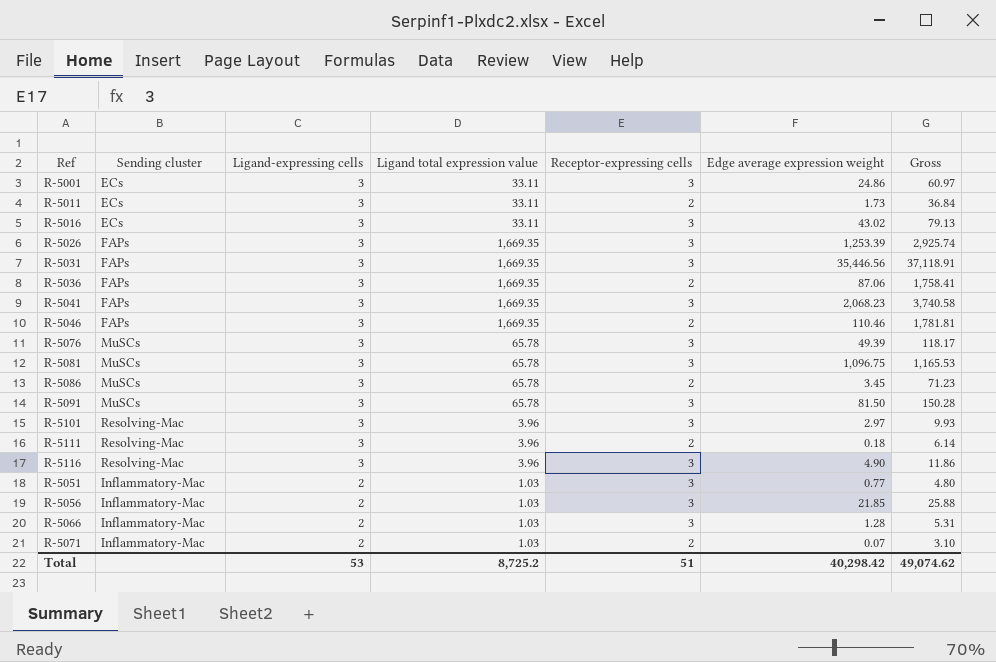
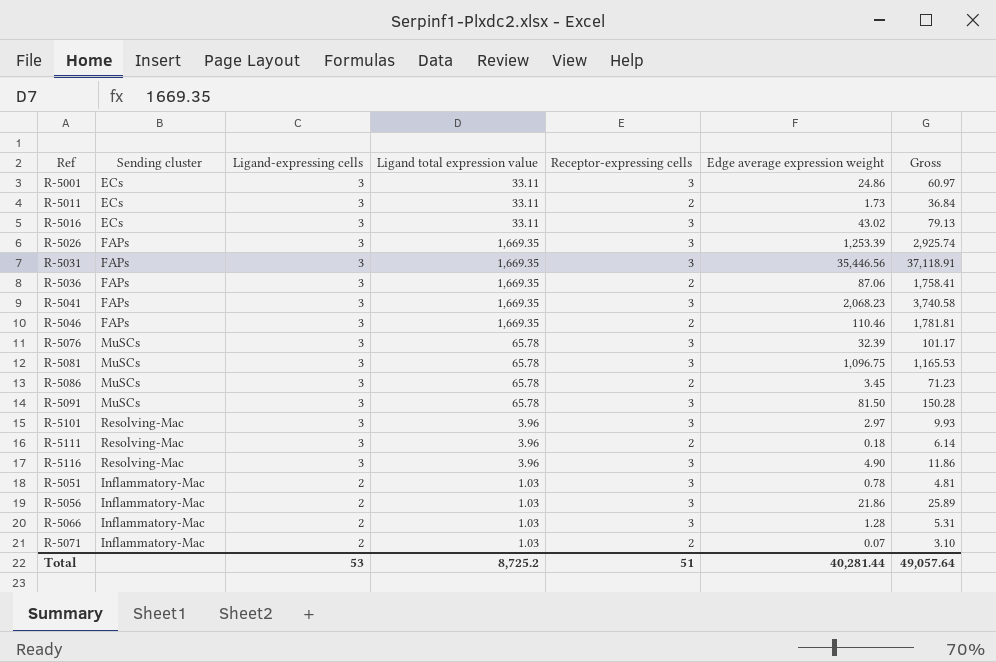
R-5076 | Edge average expression weight: 49.39 -> 32.39
R-5076 | Gross: 118.17 -> 101.17
R-5051 | Edge average expression weight: 0.77 -> 0.78
R-5051 | Gross: 4.80 -> 4.81
R-5056 | Edge average expression weight: 21.85 -> 21.86
R-5056 | Gross: 25.88 -> 25.89
Total | Edge average expression weight: 40,298.42 -> 40,281.44
Total | Gross: 49,074.62 -> 49,057.64

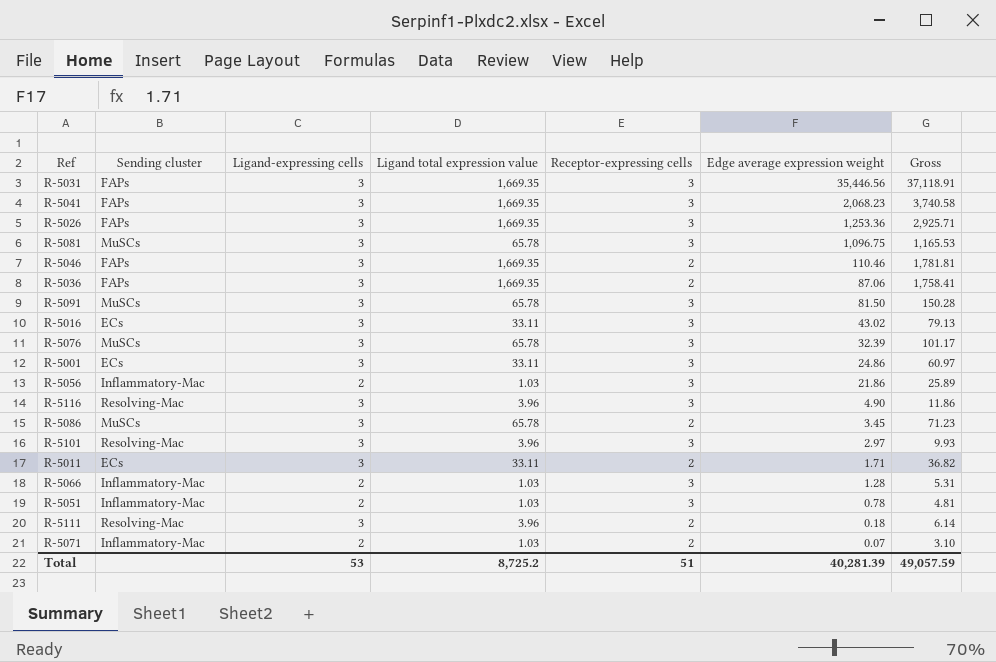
row order: Ligand-expressing cells descending -> Edge average expression weight descending
R-5026 | Edge average expression weight: 1,253.39 -> 1,253.36
R-5026 | Gross: 2,925.74 -> 2,925.71
R-5011 | Edge average expression weight: 1.73 -> 1.71
R-5011 | Gross: 36.84 -> 36.82
Total | Edge average expression weight: 40,281.44 -> 40,281.39
Total | Gross: 49,057.64 -> 49,057.59

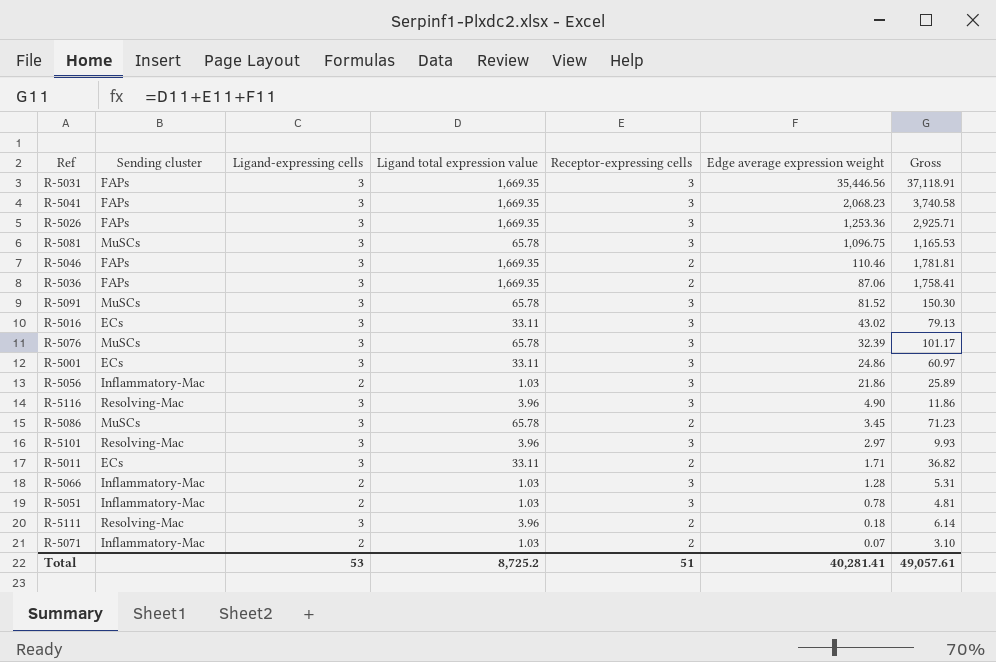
R-5091 | Edge average expression weight: 81.50 -> 81.52
R-5091 | Gross: 150.28 -> 150.30
Total | Edge average expression weight: 40,281.39 -> 40,281.41
Total | Gross: 49,057.59 -> 49,057.61

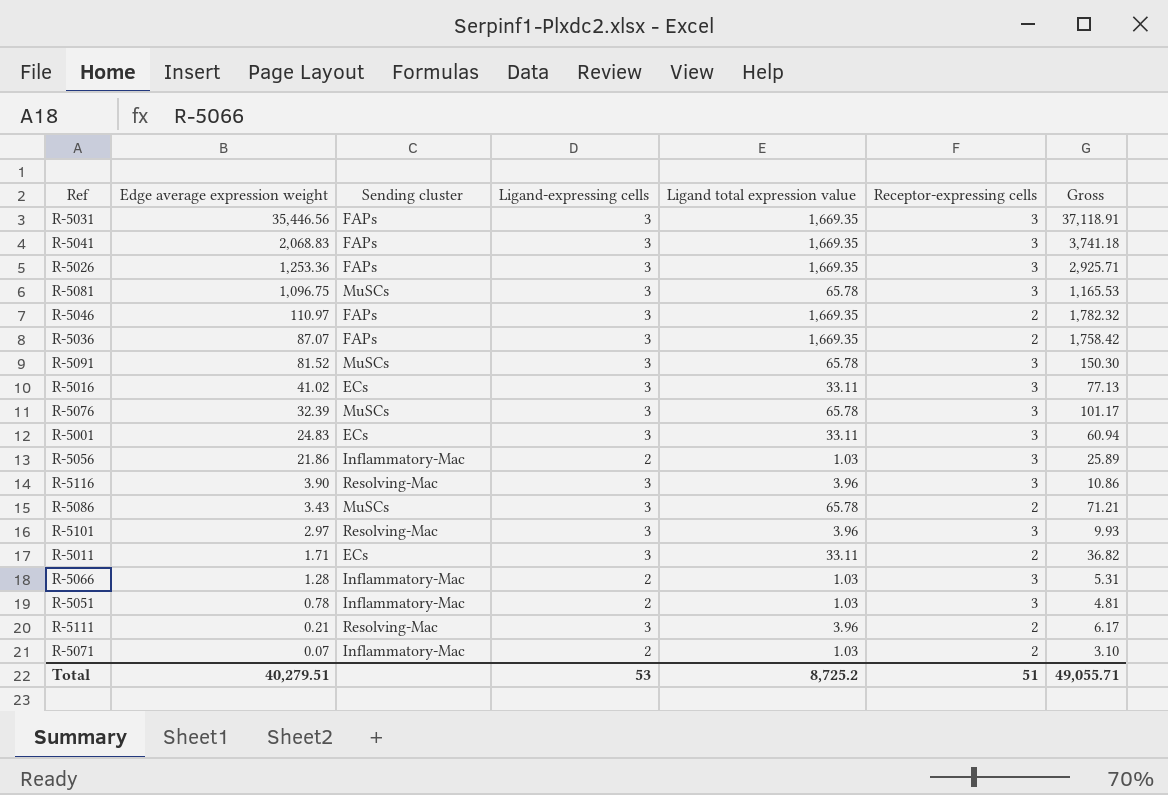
column Edge average expression weight | position: 6 -> 2
R-5041 | Edge average expression weight: 2,068.23 -> 2,068.83
R-5041 | Gross: 3,740.58 -> 3,741.18
R-5046 | Edge average expression weight: 110.46 -> 110.97
R-5046 | Gross: 1,781.81 -> 1,782.32
R-5036 | Edge average expression weight: 87.06 -> 87.07
R-5036 | Gross: 1,758.41 -> 1,758.42
R-5016 | Edge average expression weight: 43.02 -> 41.02
R-5016 | Gross: 79.13 -> 77.13
R-5001 | Edge average expression weight: 24.86 -> 24.83
R-5001 | Gross: 60.97 -> 60.94
R-5116 | Edge average expression weight: 4.90 -> 3.90
R-5116 | Gross: 11.86 -> 10.86
R-5086 | Edge average expression weight: 3.45 -> 3.43
R-5086 | Gross: 71.23 -> 71.21
R-5111 | Edge average expression weight: 0.18 -> 0.21
R-5111 | Gross: 6.14 -> 6.17
Total | Edge average expression weight: 40,281.41 -> 40,279.51
Total | Gross: 49,057.61 -> 49,055.71

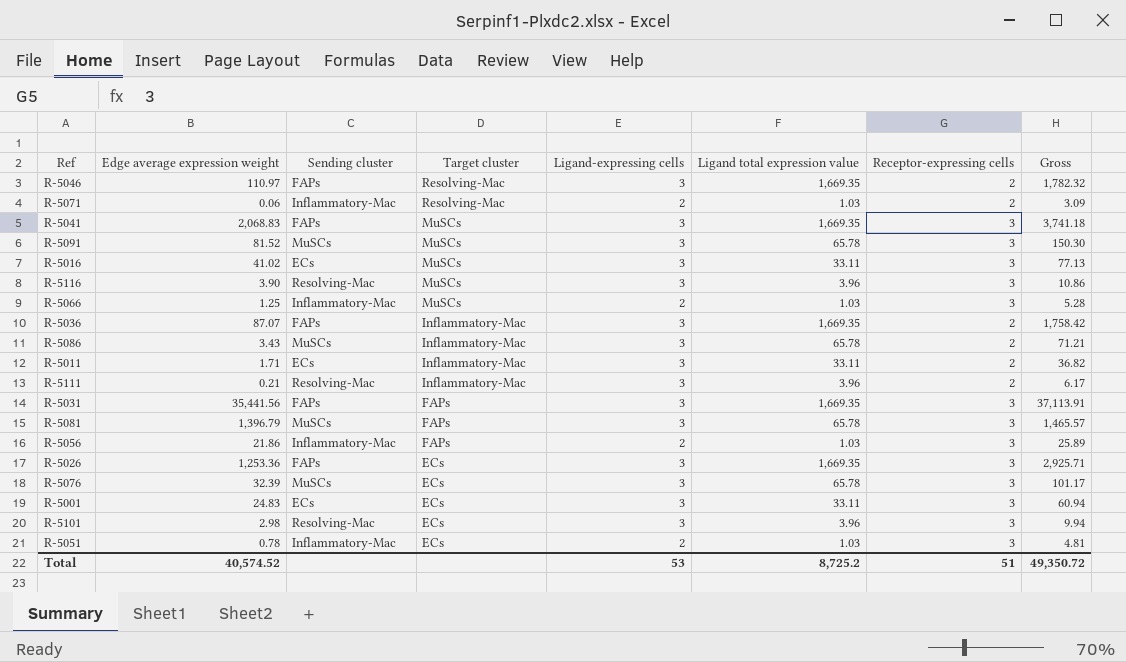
row order: Edge average expression weight descending -> Target cluster descending
column Target cluster | position: none -> 4
R-5071 | Edge average expression weight: 0.07 -> 0.06
R-5071 | Gross: 3.10 -> 3.09
R-5066 | Edge average expression weight: 1.28 -> 1.25
R-5066 | Gross: 5.31 -> 5.28
R-5031 | Edge average expression weight: 35,446.56 -> 35,441.56
R-5031 | Gross: 37,118.91 -> 37,113.91
R-5081 | Edge average expression weight: 1,096.75 -> 1,396.79
R-5081 | Gross: 1,165.53 -> 1,465.57
R-5101 | Edge average expression weight: 2.97 -> 2.98
R-5101 | Gross: 9.93 -> 9.94
Total | Edge average expression weight: 40,279.51 -> 40,574.52
Total | Gross: 49,055.71 -> 49,350.72

